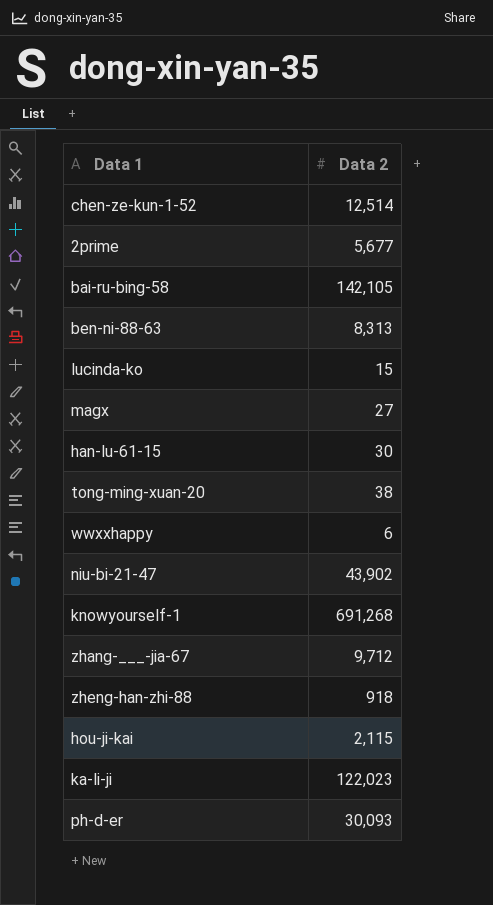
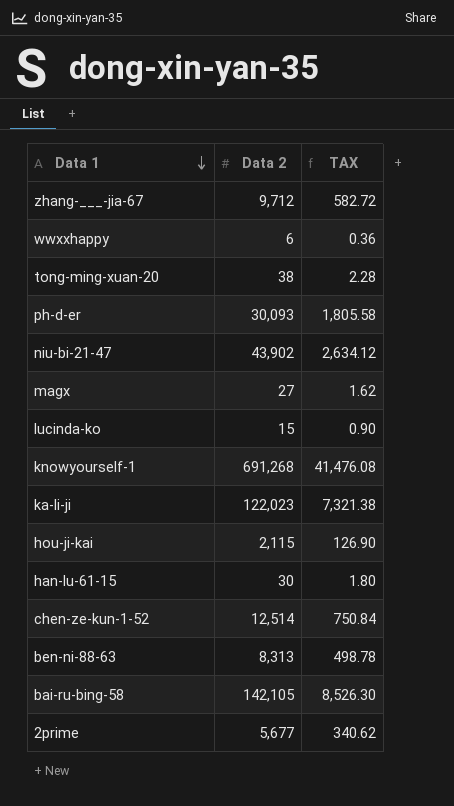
row order: none -> Data 1 descending
column TAX | formula: none -> [Data 2] * 0.06
row zheng-han-zhi-88: 918 -> none

